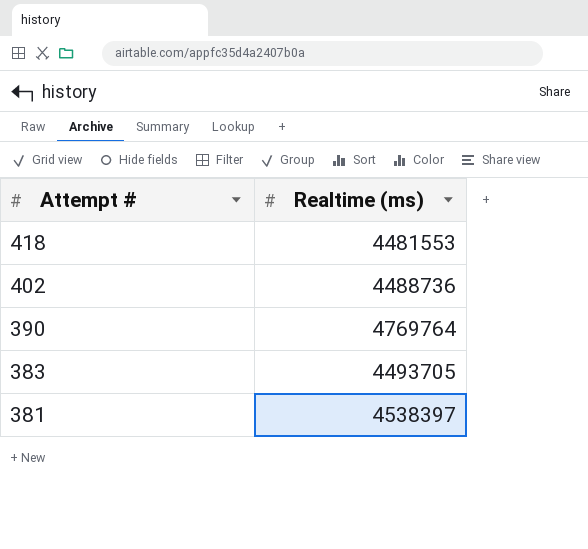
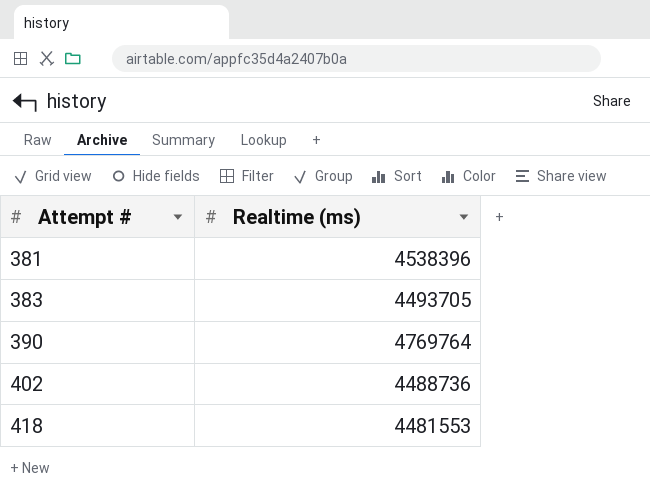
row order: Attempt # descending -> Attempt # ascending
381 | Realtime (ms): 4538397 -> 4538396

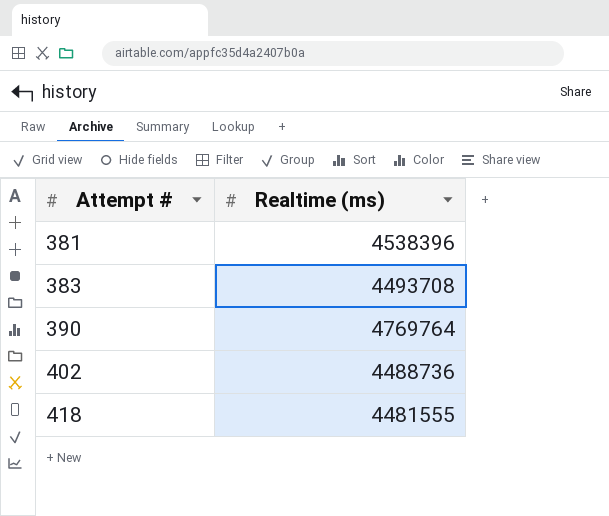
383 | Realtime (ms): 4493705 -> 4493708
418 | Realtime (ms): 4481553 -> 4481555

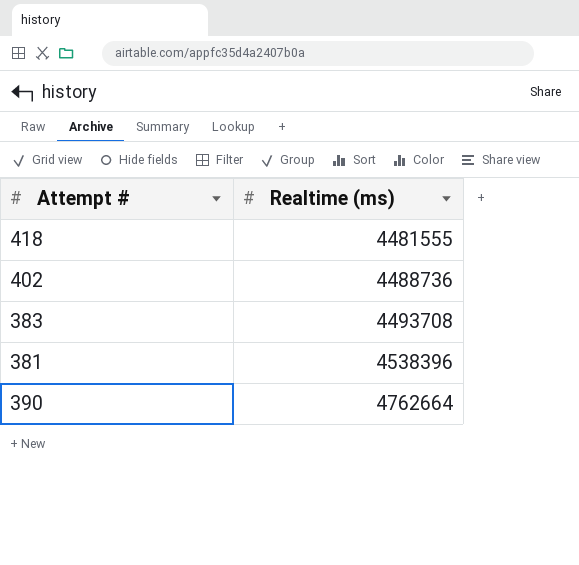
row order: Attempt # ascending -> Realtime (ms) ascending
390 | Realtime (ms): 4769764 -> 4762664

